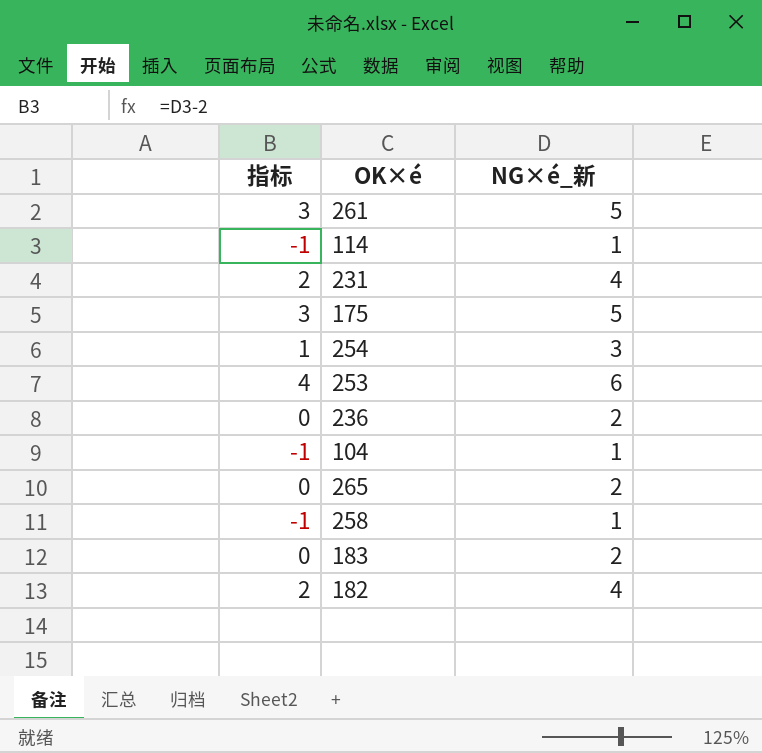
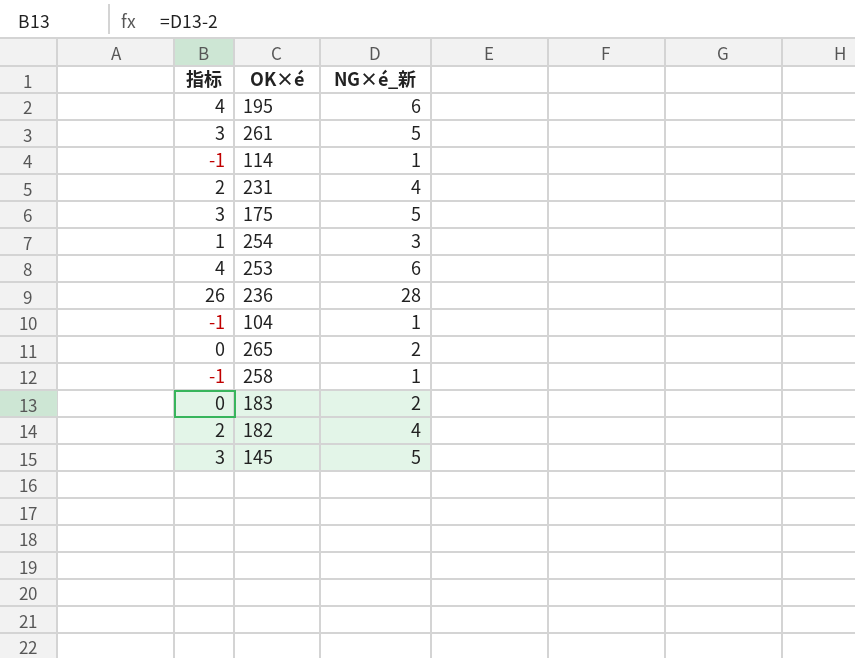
row 195: none -> 4 | 6
236 | 指标: 0 -> 26
236 | NG×é_新: 2 -> 28
row 145: none -> 3 | 5

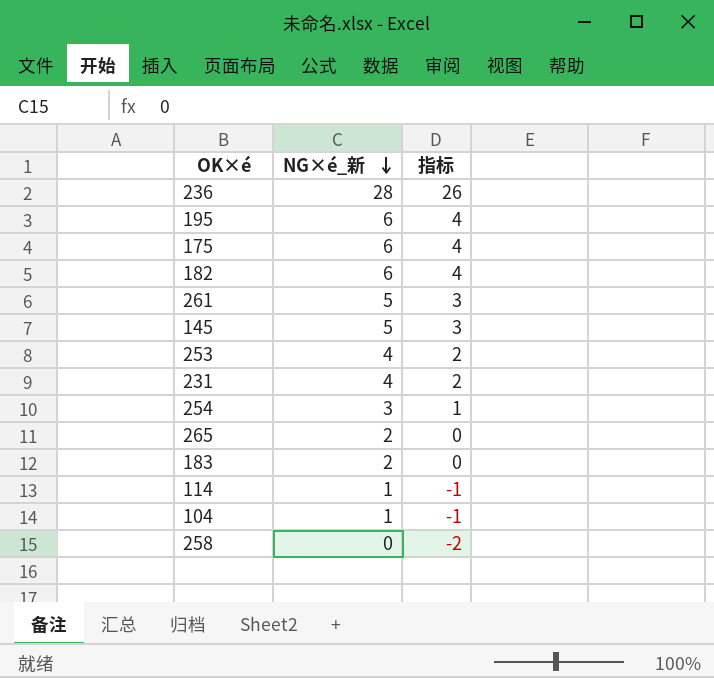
row order: none -> NG×é_新 descending
column 指标 | position: 1 -> 3
175 | NG×é_新: 5 -> 6
175 | 指标: 3 -> 4
182 | NG×é_新: 4 -> 6
182 | 指标: 2 -> 4
253 | NG×é_新: 6 -> 4
253 | 指标: 4 -> 2
258 | NG×é_新: 1 -> 0
258 | 指标: -1 -> -2

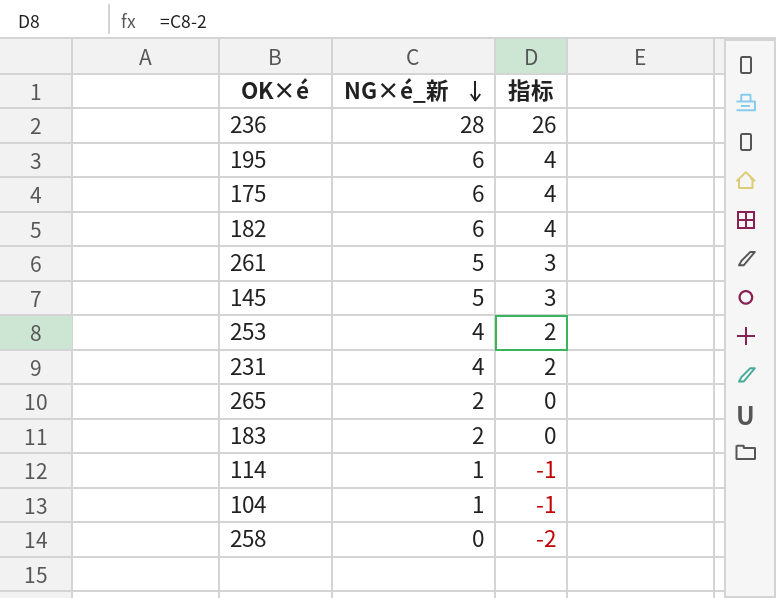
row 254: 3 | 1 -> none

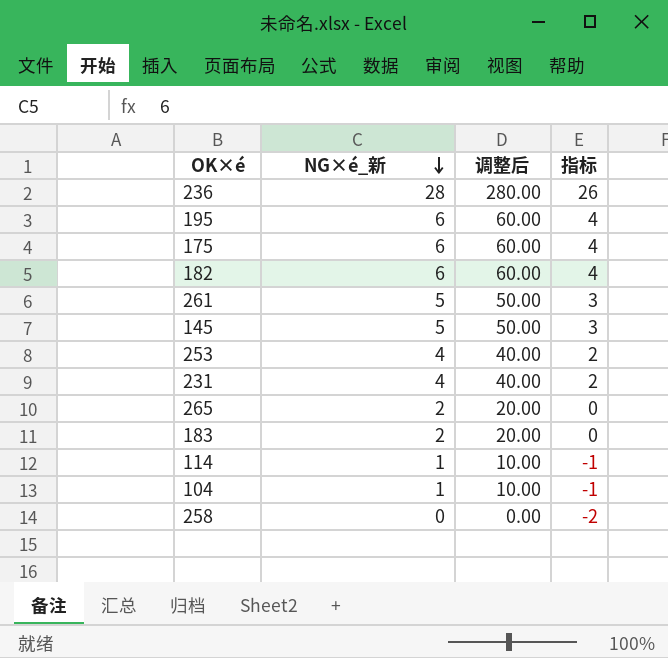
column 调整后 | formula: none -> [NG×é_新] * 10

